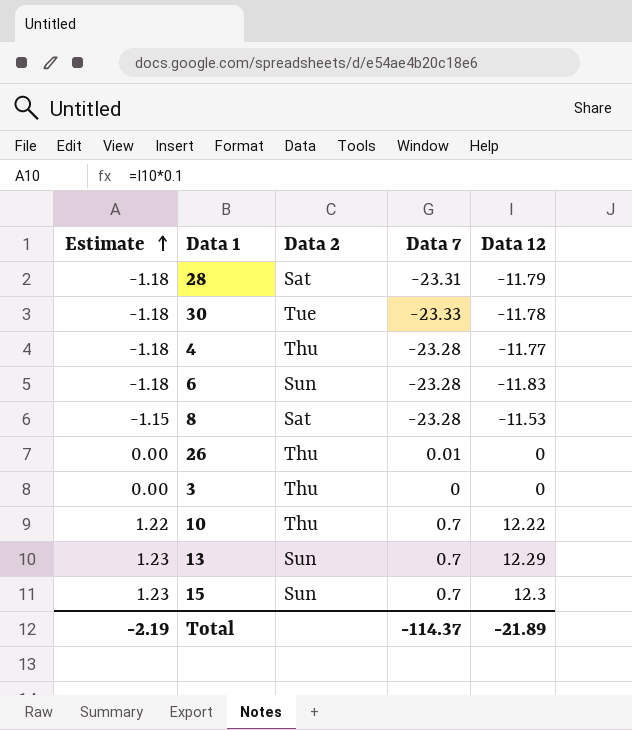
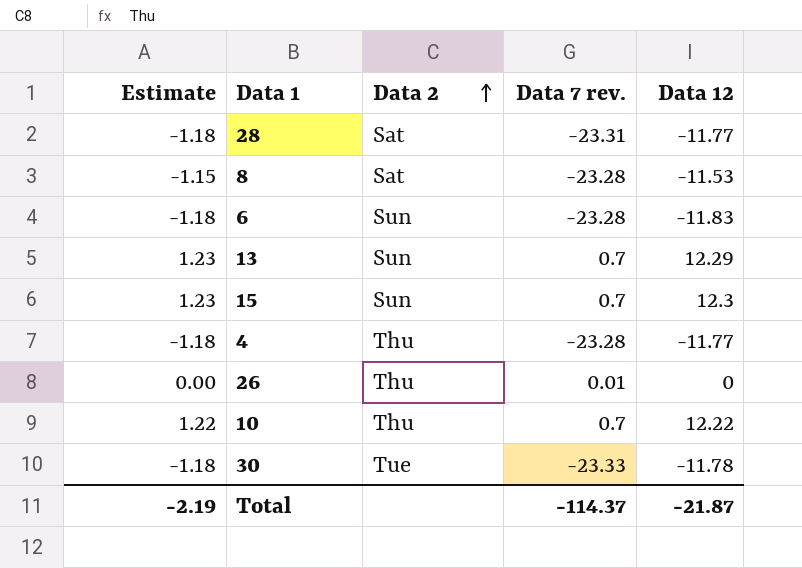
row order: Estimate ascending -> Data 2 ascending
column name: Data 7 -> Data 7 rev.
row 3: 0.00 | Thu | 0 | 0 -> none
28 | Data 12: -11.79 -> -11.77
Total | Data 12: -21.89 -> -21.87

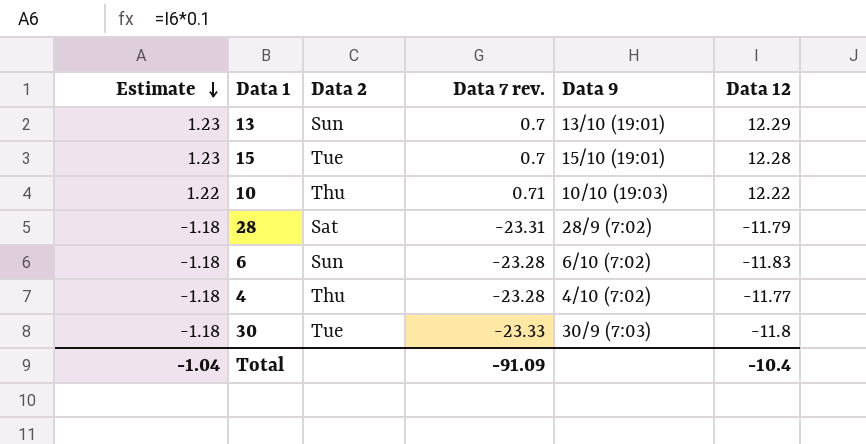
row order: Data 2 ascending -> Estimate descending
column Data 9 | position: none -> 5
row 8: -1.15 | Sat | -23.28 | -11.53 -> none
row 26: 0.00 | Thu | 0.01 | 0 -> none
15 | Data 2: Sun -> Tue
15 | Data 12: 12.3 -> 12.28
10 | Data 7 rev.: 0.7 -> 0.71
28 | Data 12: -11.77 -> -11.79
30 | Data 12: -11.78 -> -11.8
Total | Estimate: -2.19 -> -1.04
Total | Data 7 rev.: -114.37 -> -91.09
Total | Data 12: -21.87 -> -10.4

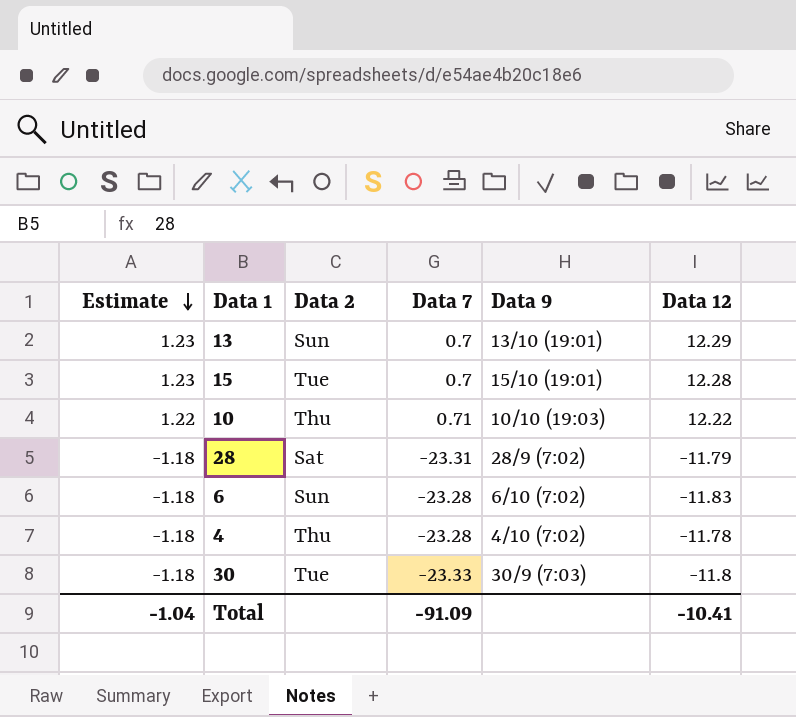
column name: Data 7 rev. -> Data 7
4 | Data 12: -11.77 -> -11.78
Total | Data 12: -10.4 -> -10.41

